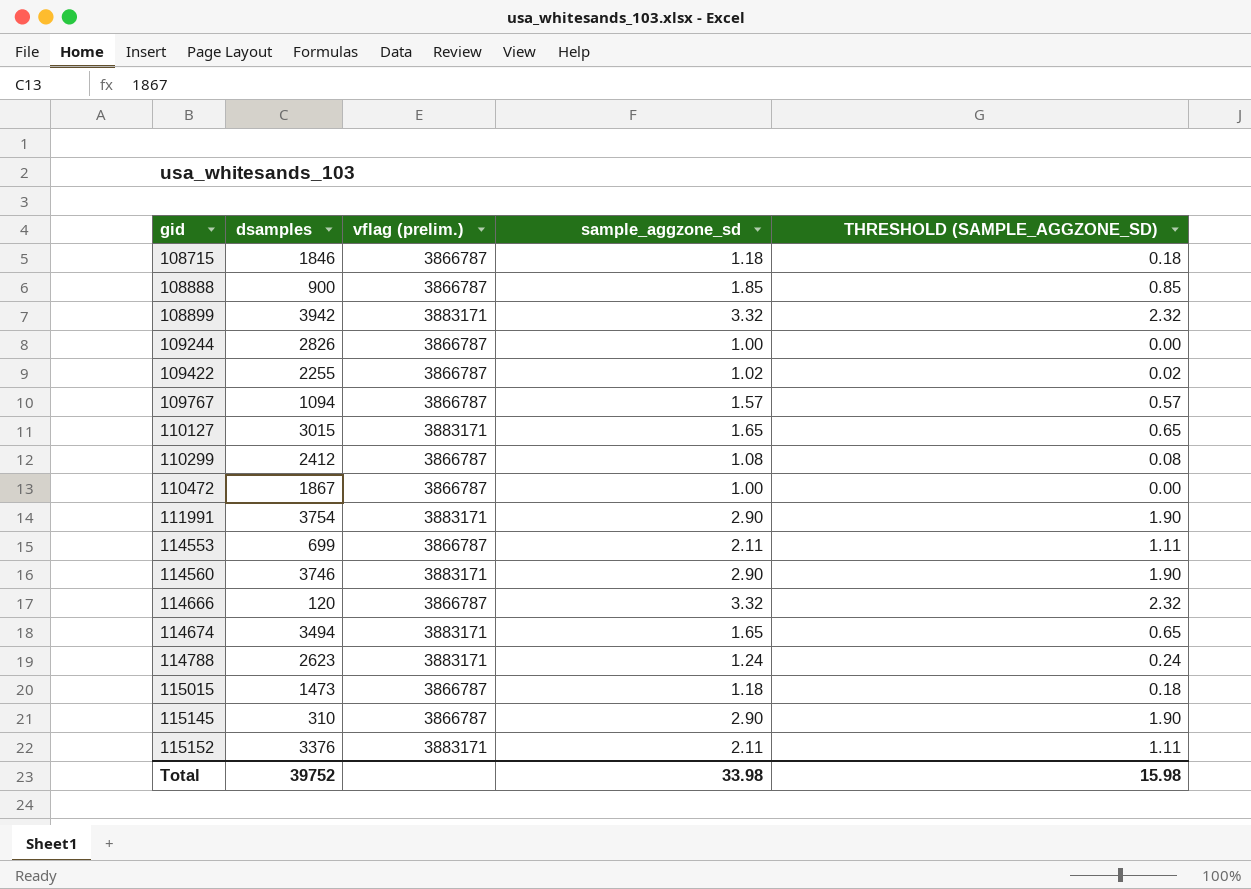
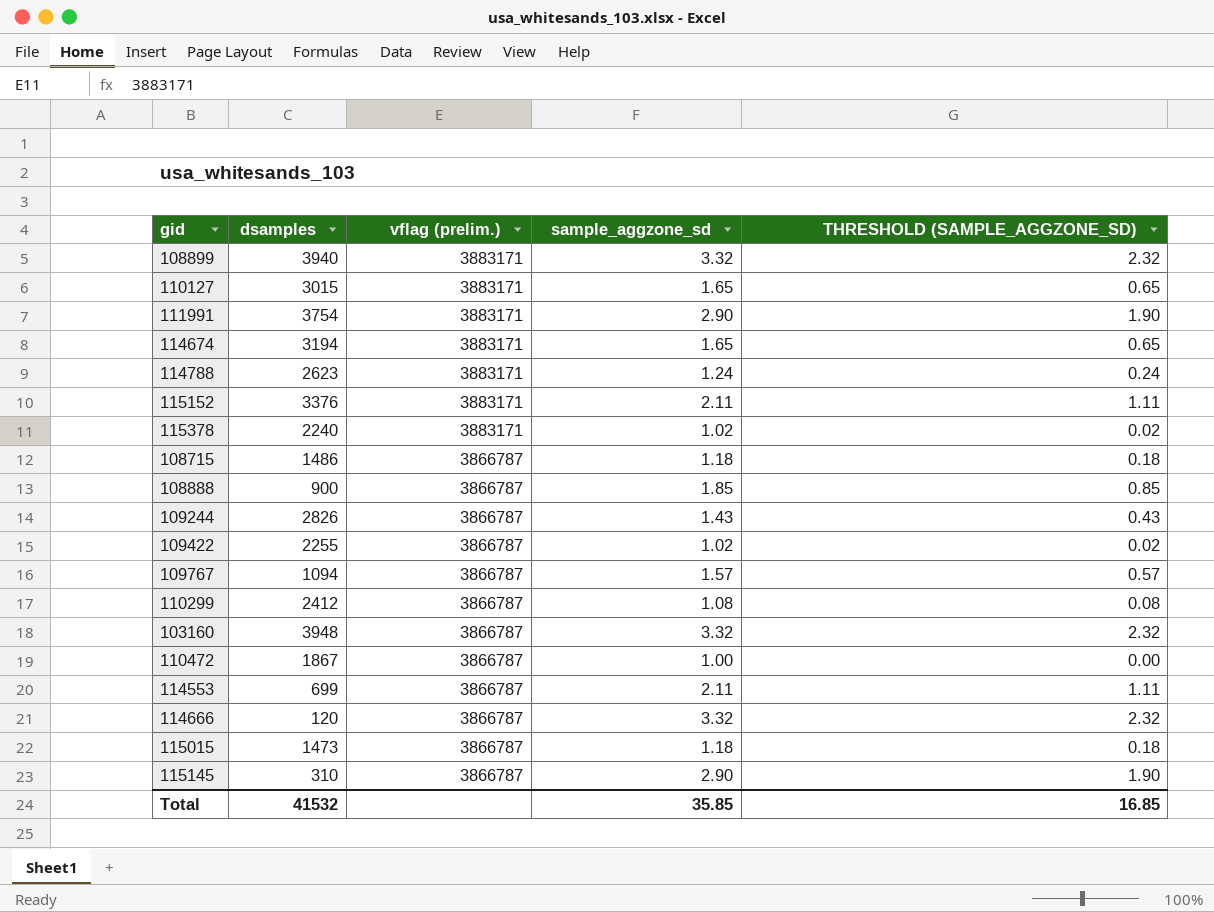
row order: gid ascending -> vflag (prelim.) descending
row 114560: 3746 | 3883171 | 2.90 | 1.90 -> none
108899 | dsamples: 3942 -> 3940
114674 | dsamples: 3494 -> 3194
row 115378: none -> 2240 | 3883171 | 1.02 | 0.02
108715 | dsamples: 1846 -> 1486
109244 | sample_aggzone_sd: 1.00 -> 1.43
109244 | THRESHOLD (SAMPLE_AGGZONE_SD): 0.00 -> 0.43
row 103160: none -> 3948 | 3866787 | 3.32 | 2.32
Total | dsamples: 39752 -> 41532
Total | sample_aggzone_sd: 33.98 -> 35.85
Total | THRESHOLD (SAMPLE_AGGZONE_SD): 15.98 -> 16.85

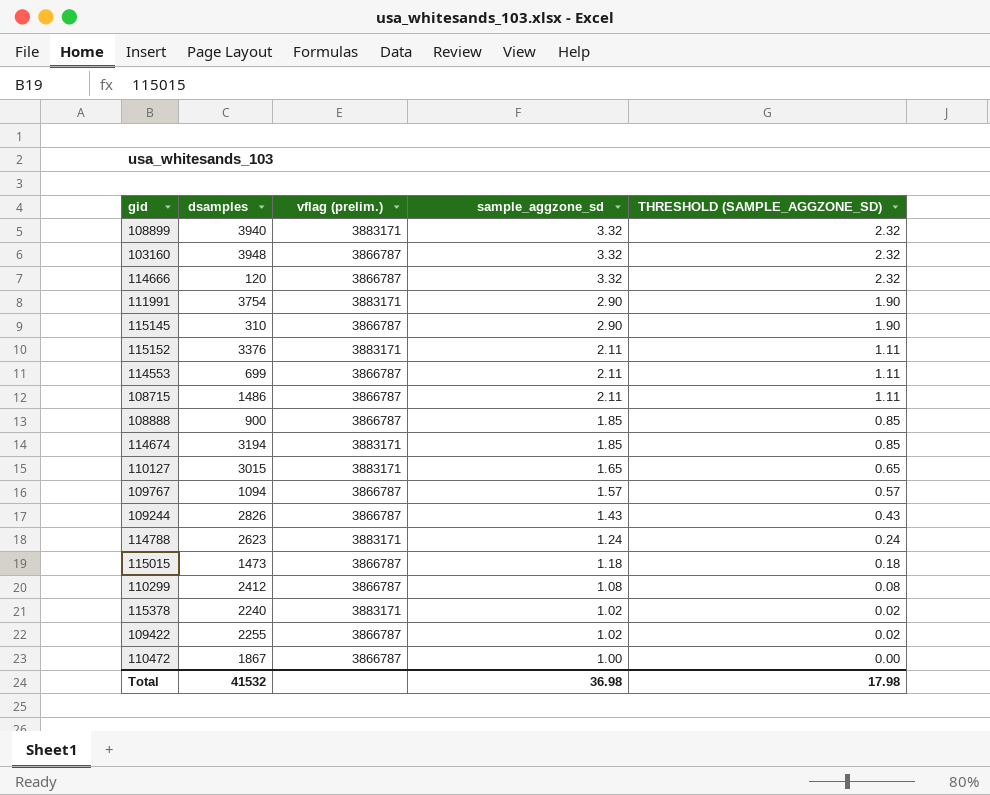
row order: vflag (prelim.) descending -> sample_aggzone_sd descending
108715 | sample_aggzone_sd: 1.18 -> 2.11
108715 | THRESHOLD (SAMPLE_AGGZONE_SD): 0.18 -> 1.11
114674 | sample_aggzone_sd: 1.65 -> 1.85
114674 | THRESHOLD (SAMPLE_AGGZONE_SD): 0.65 -> 0.85
Total | sample_aggzone_sd: 35.85 -> 36.98
Total | THRESHOLD (SAMPLE_AGGZONE_SD): 16.85 -> 17.98

